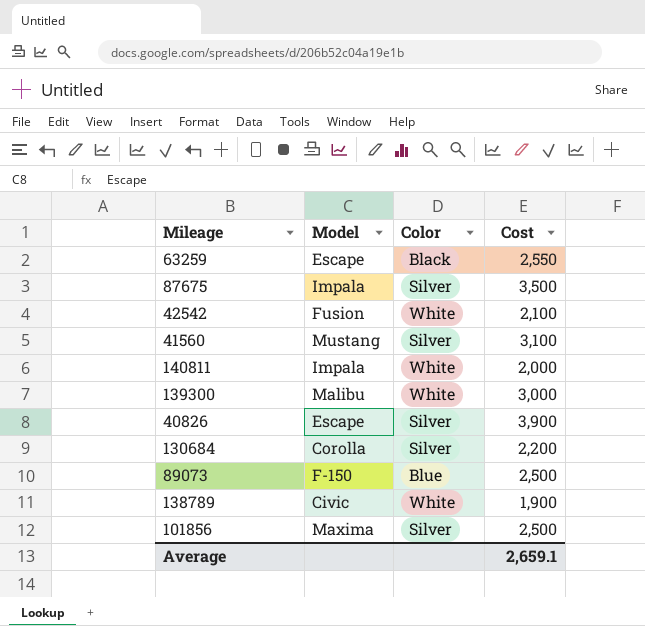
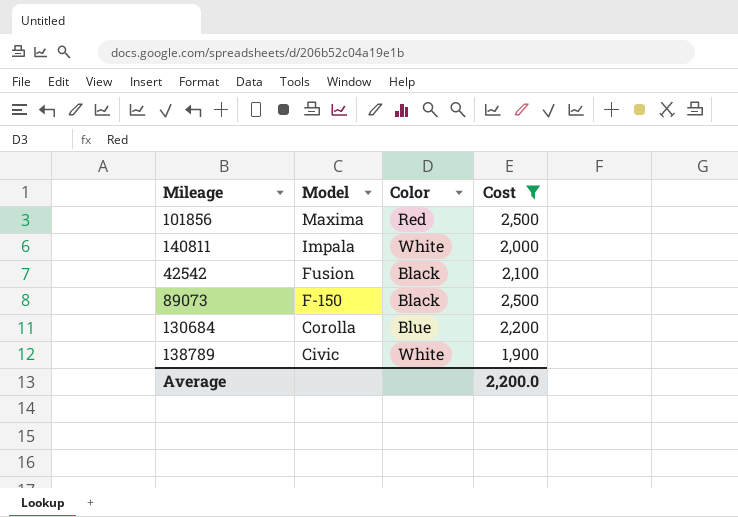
filter: none -> Cost <= 2,500
row order: none -> Model descending
101856 | Color: Silver -> Red
42542 | Color: White -> Black
89073 | Color: Blue -> Black
130684 | Color: Silver -> Blue
Average | Cost: 2,659.1 -> 2,200.0

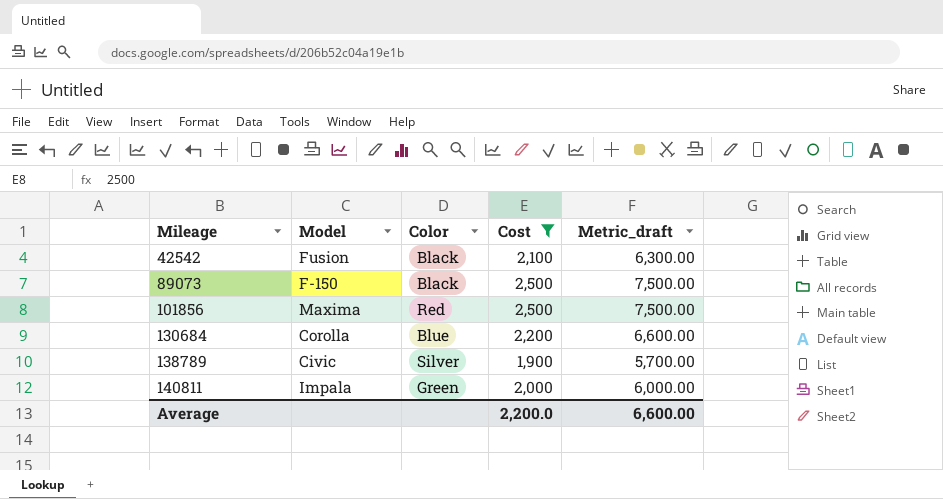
row order: Model descending -> Mileage ascending
column Metric_draft | formula: none -> [Cost] * 3
138789 | Color: White -> Silver
140811 | Color: White -> Green

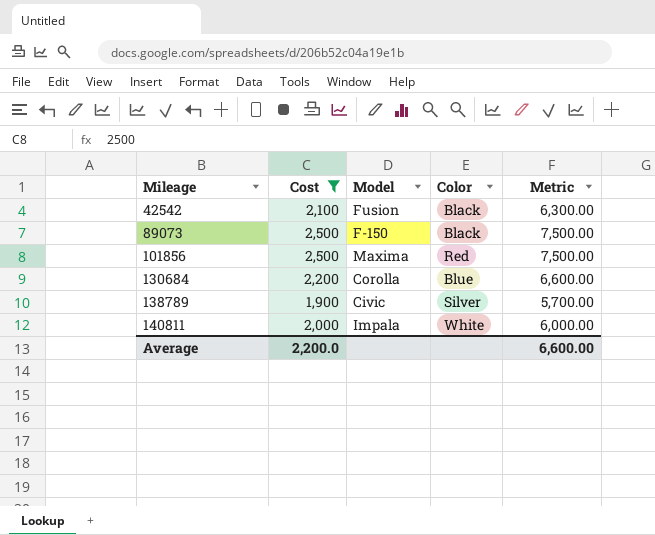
column Cost | position: 4 -> 2
column name: Metric_draft -> Metric
140811 | Color: Green -> White

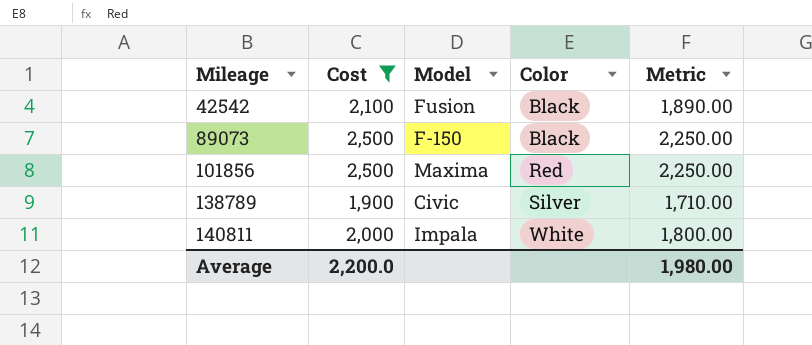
column Metric | formula: [Cost] * 3 -> [Cost] * 0.9
row 130684: 2,200 | Corolla | Blue | 6,600.00 -> none
Average | Metric: 6,600.00 -> 1,980.00

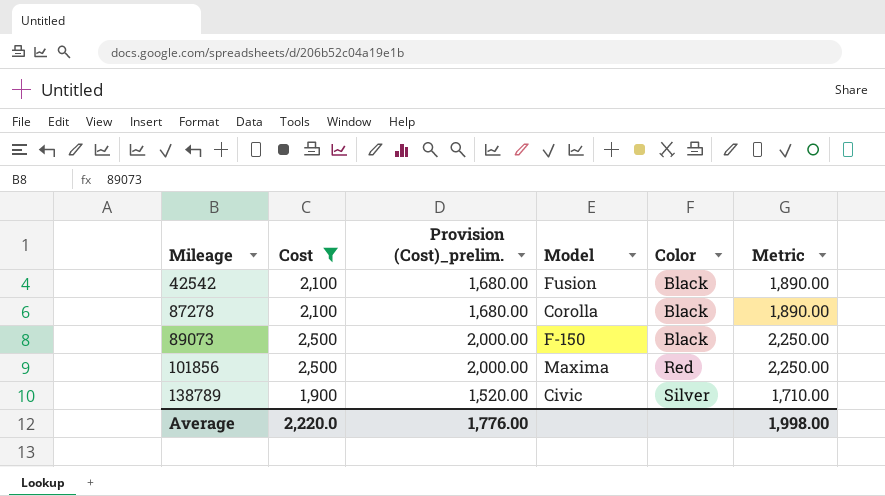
column Provision (Cost)_prelim. | formula: none -> [Cost] * 0.8
row 140811: 2,000 | Impala | White | 1,800.00 -> none
row 87278: none -> 2,100 | 1,680.00 | Corolla | Black | 1,890.00
Average | Cost: 2,200.0 -> 2,220.0
Average | Metric: 1,980.00 -> 1,998.00

